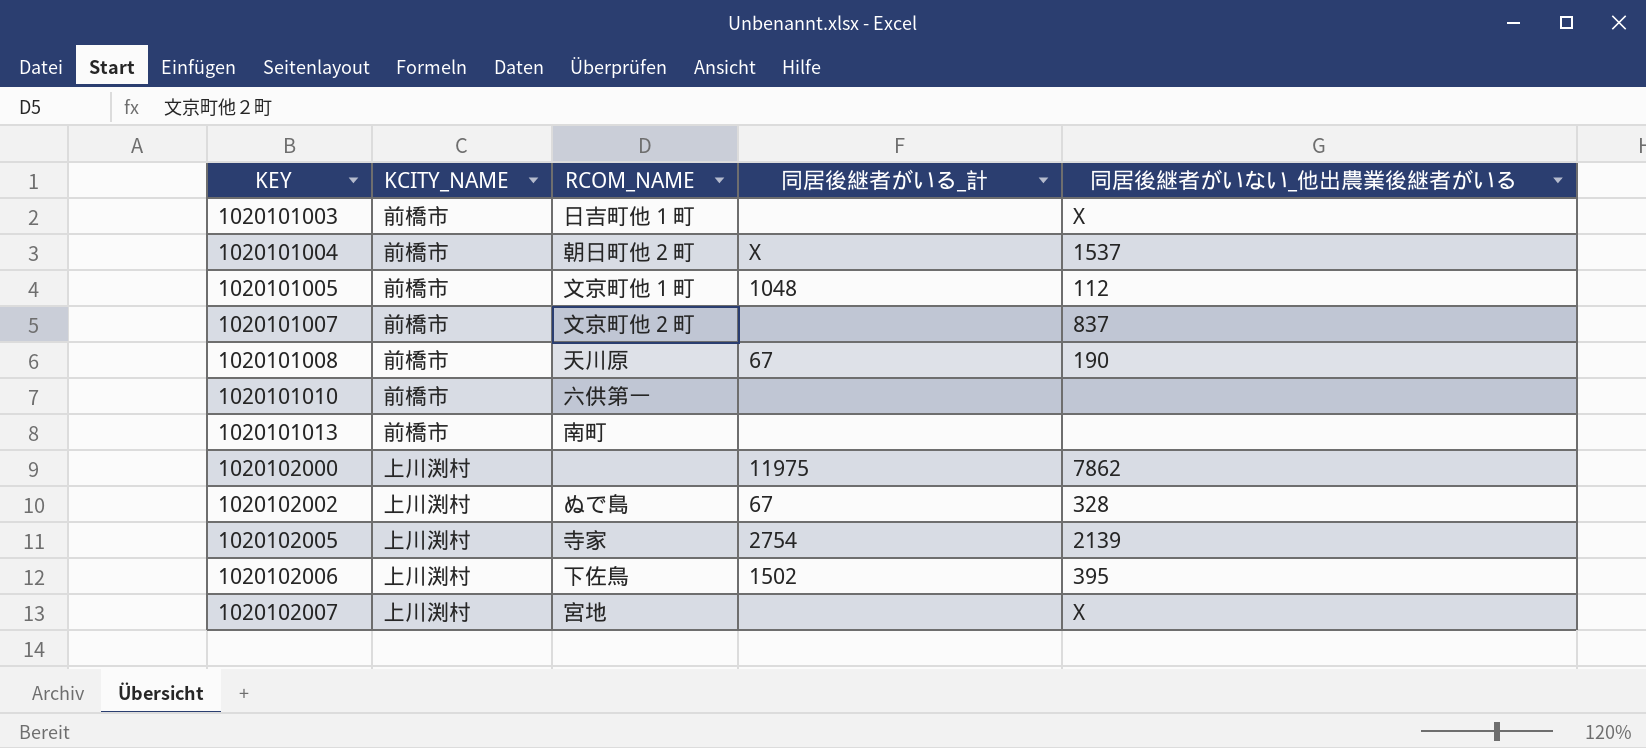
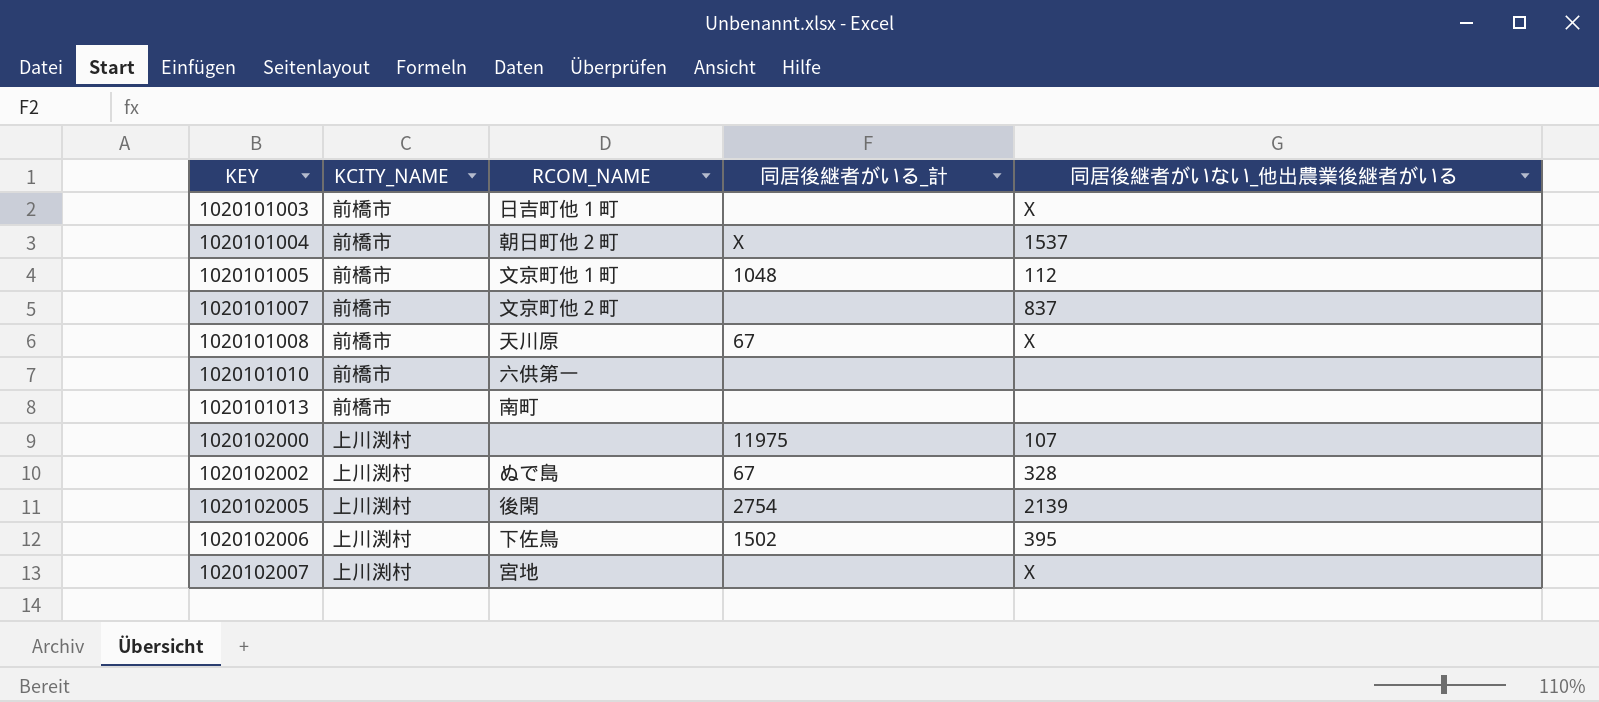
1020101008 | 同居後継者がいない_他出農業後継者がいる: 190 -> X
1020102000 | 同居後継者がいない_他出農業後継者がいる: 7862 -> 107
1020102005 | RCOM_NAME: 寺家 -> 後閑

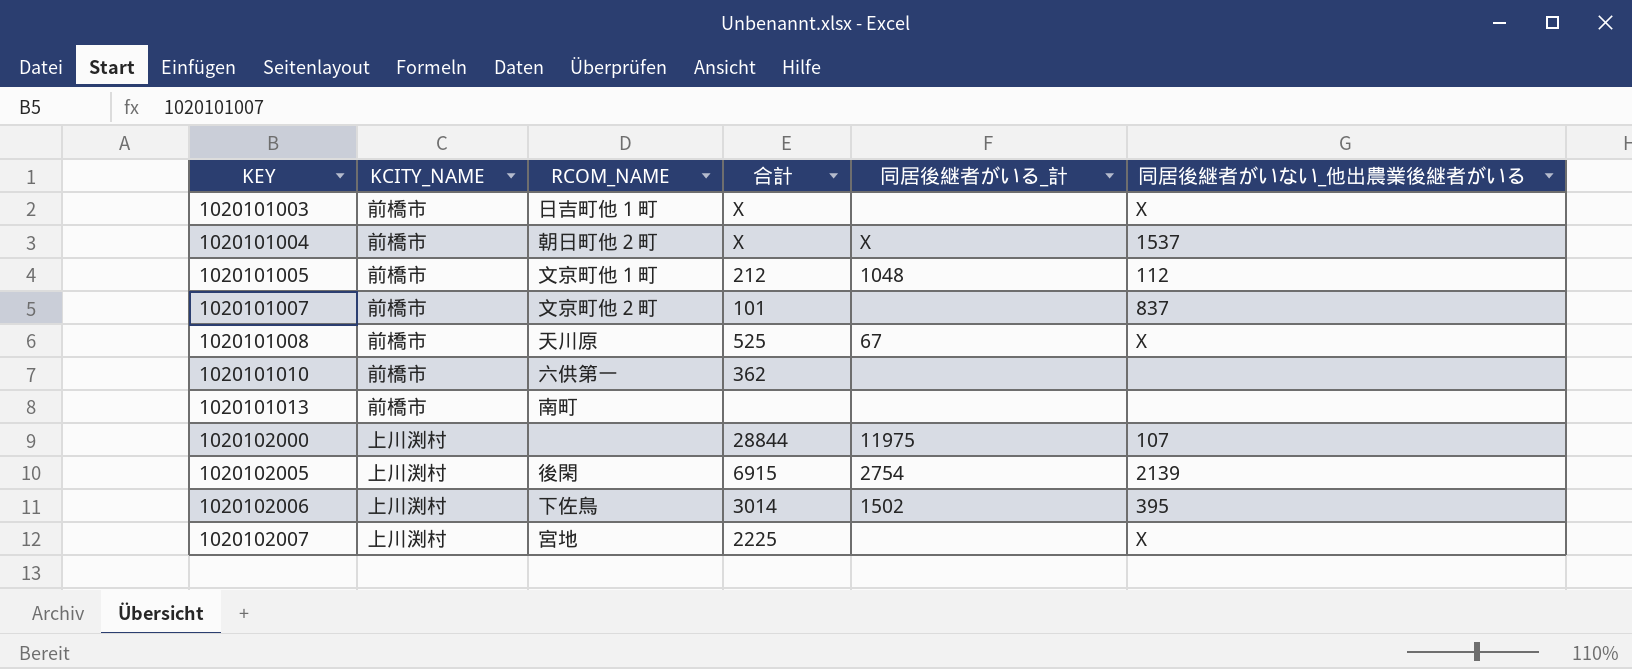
column 合計 | position: none -> 4
row 1020102002: 上川渕村 | ぬで島 | 67 | 328 -> none

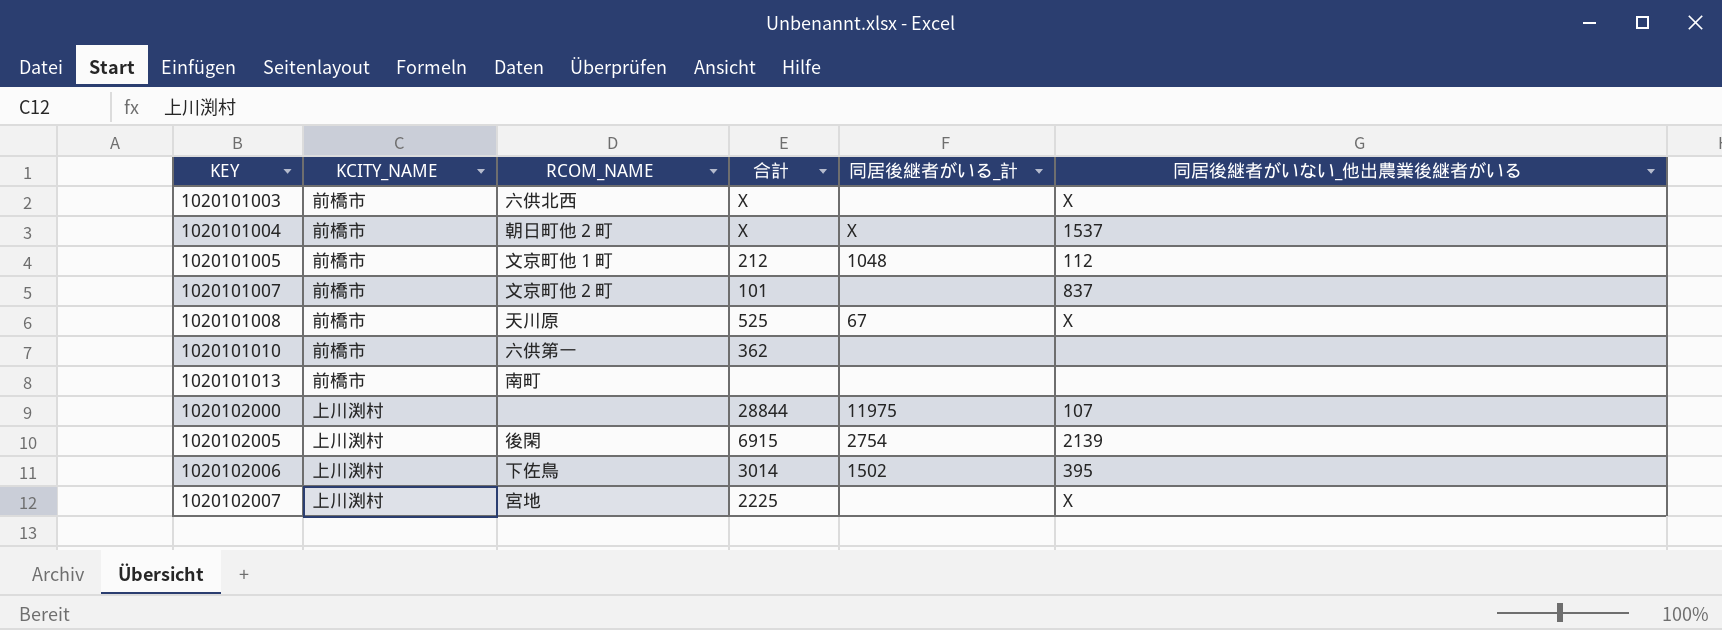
1020101003 | RCOM_NAME: 日吉町他１町 -> 六供北西

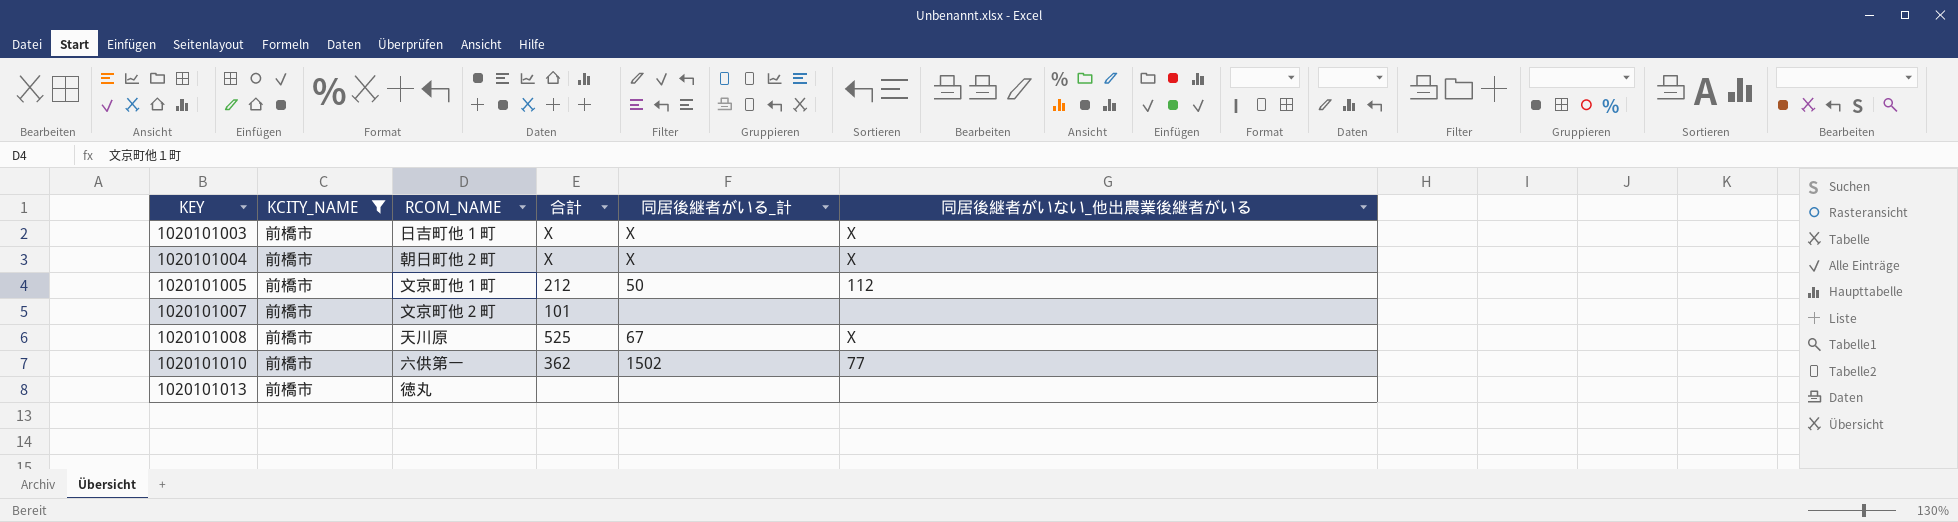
filter: none -> KCITY_NAME = 前橋市
1020101003 | RCOM_NAME: 六供北西 -> 日吉町他１町
1020101003 | 同居後継者がいる_計: none -> X
1020101004 | 同居後継者がいない_他出農業後継者がいる: 1537 -> X
1020101005 | 同居後継者がいる_計: 1048 -> 50
1020101007 | 同居後継者がいない_他出農業後継者がいる: 837 -> none
1020101010 | 同居後継者がいる_計: none -> 1502
1020101010 | 同居後継者がいない_他出農業後継者がいる: none -> 77
1020101013 | RCOM_NAME: 南町 -> 徳丸

